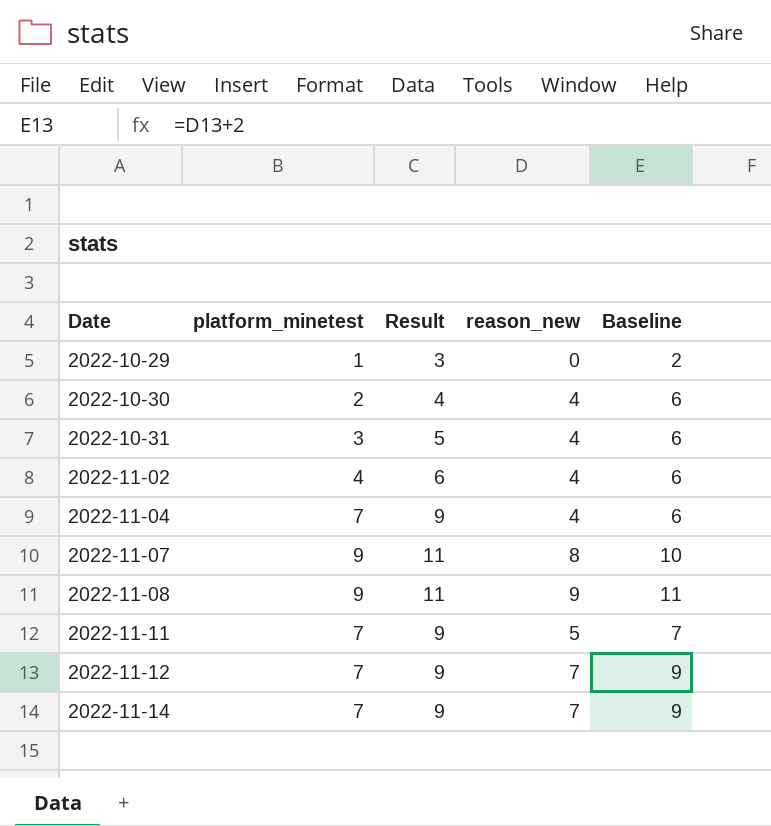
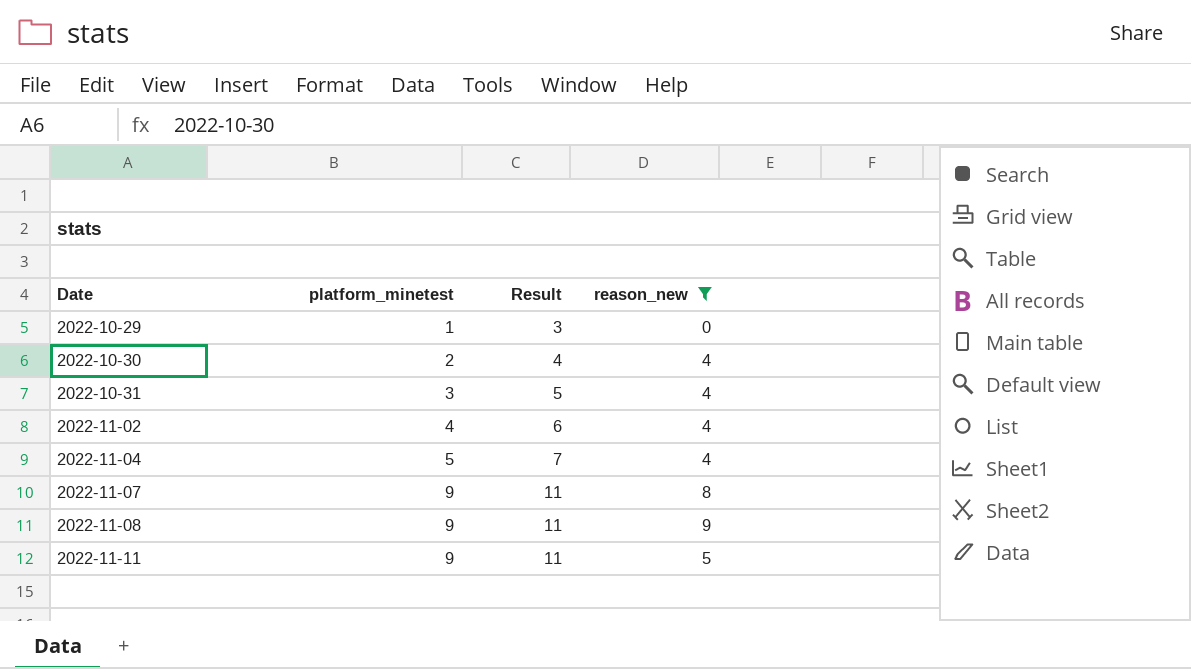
filter: none -> reason_new != 7
column Baseline | formula: [reason_new] + 2 -> none
2022-11-04 | platform_minetest: 7 -> 5
2022-11-04 | Result: 9 -> 7
2022-11-11 | platform_minetest: 7 -> 9
2022-11-11 | Result: 9 -> 11

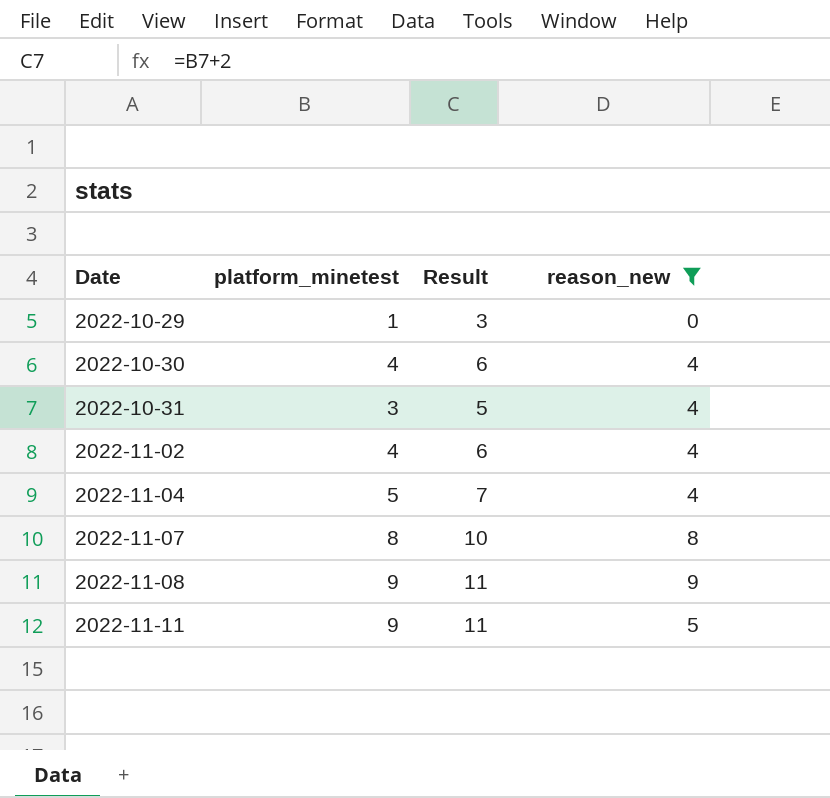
2022-10-30 | platform_minetest: 2 -> 4
2022-10-30 | Result: 4 -> 6
2022-11-07 | platform_minetest: 9 -> 8
2022-11-07 | Result: 11 -> 10

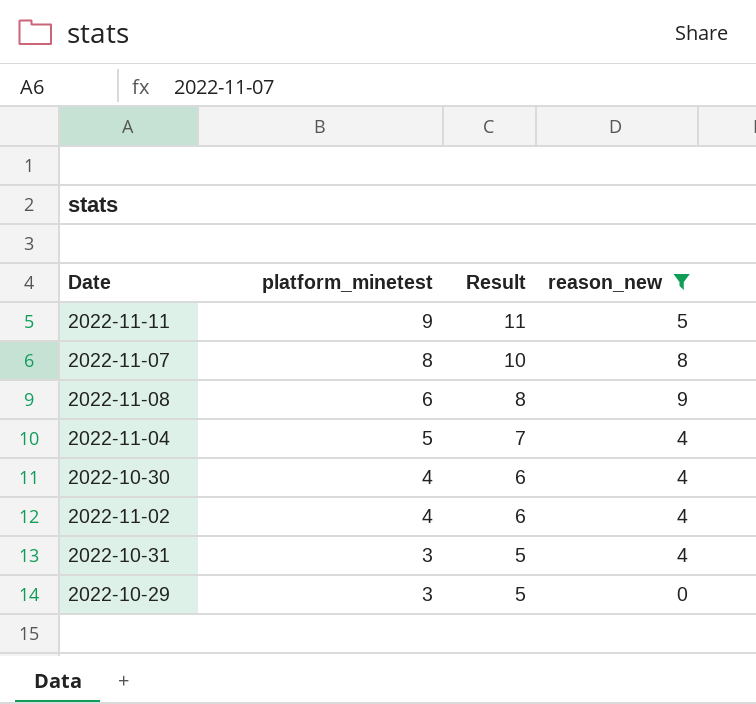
row order: Date ascending -> platform_minetest descending
2022-11-08 | platform_minetest: 9 -> 6
2022-11-08 | Result: 11 -> 8
2022-10-29 | platform_minetest: 1 -> 3
2022-10-29 | Result: 3 -> 5

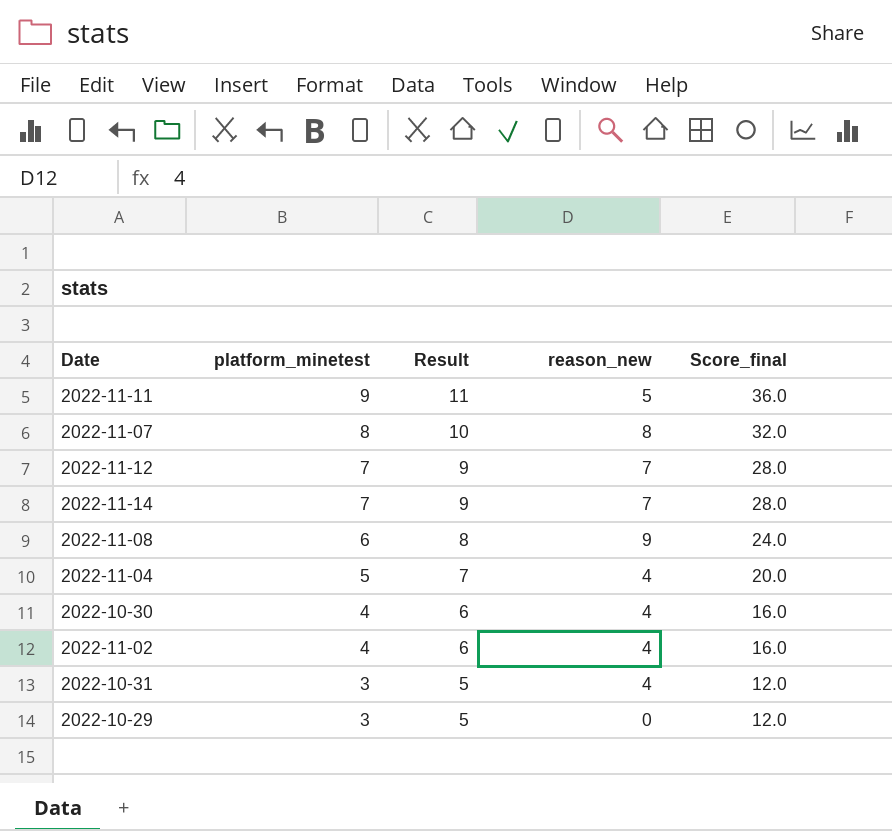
filter: reason_new != 7 -> none
column Score_final | formula: none -> [platform_minetest] * 4

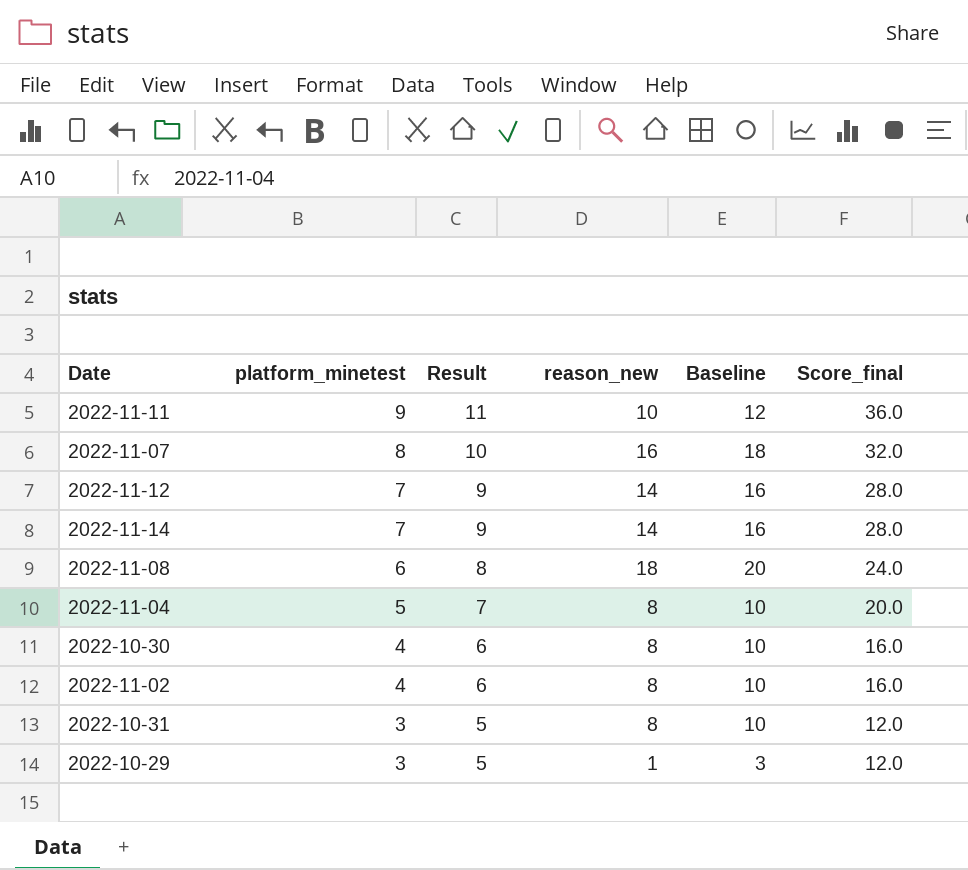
column Baseline | formula: none -> [reason_new] + 2
2022-11-11 | reason_new: 5 -> 10
2022-11-07 | reason_new: 8 -> 16
2022-11-12 | reason_new: 7 -> 14
2022-11-14 | reason_new: 7 -> 14
2022-11-08 | reason_new: 9 -> 18
2022-11-04 | reason_new: 4 -> 8
2022-10-30 | reason_new: 4 -> 8
2022-11-02 | reason_new: 4 -> 8
2022-10-31 | reason_new: 4 -> 8
2022-10-29 | reason_new: 0 -> 1

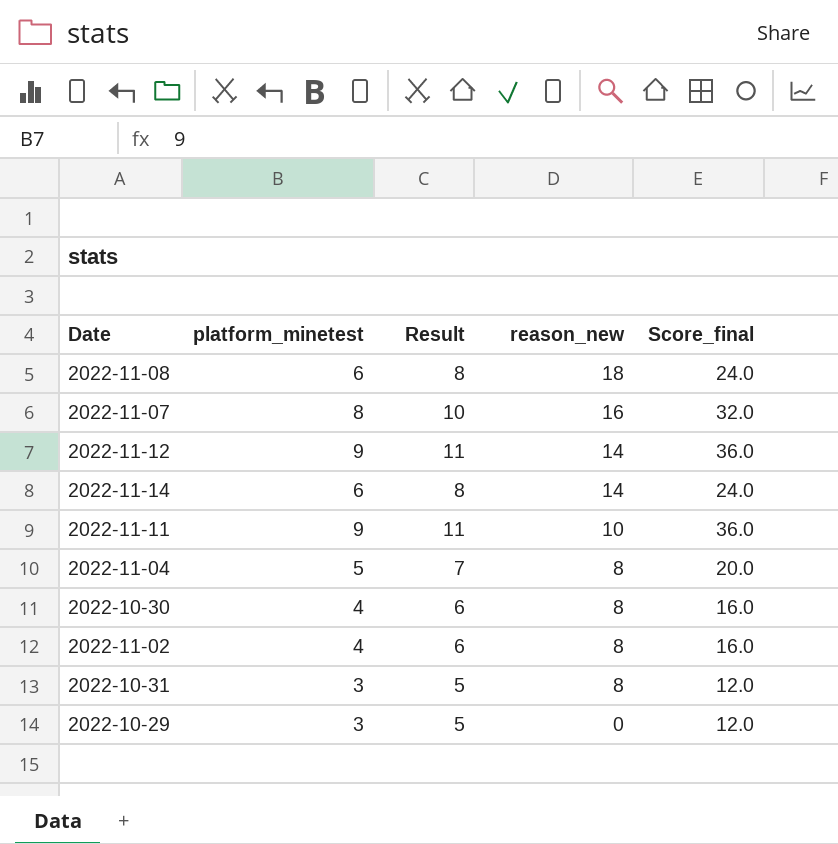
row order: platform_minetest descending -> reason_new descending
column Baseline | formula: [reason_new] + 2 -> none
2022-11-12 | platform_minetest: 7 -> 9
2022-11-12 | Result: 9 -> 11
2022-11-12 | Score_final: 28.0 -> 36.0
2022-11-14 | platform_minetest: 7 -> 6
2022-11-14 | Result: 9 -> 8
2022-11-14 | Score_final: 28.0 -> 24.0
2022-10-29 | reason_new: 1 -> 0

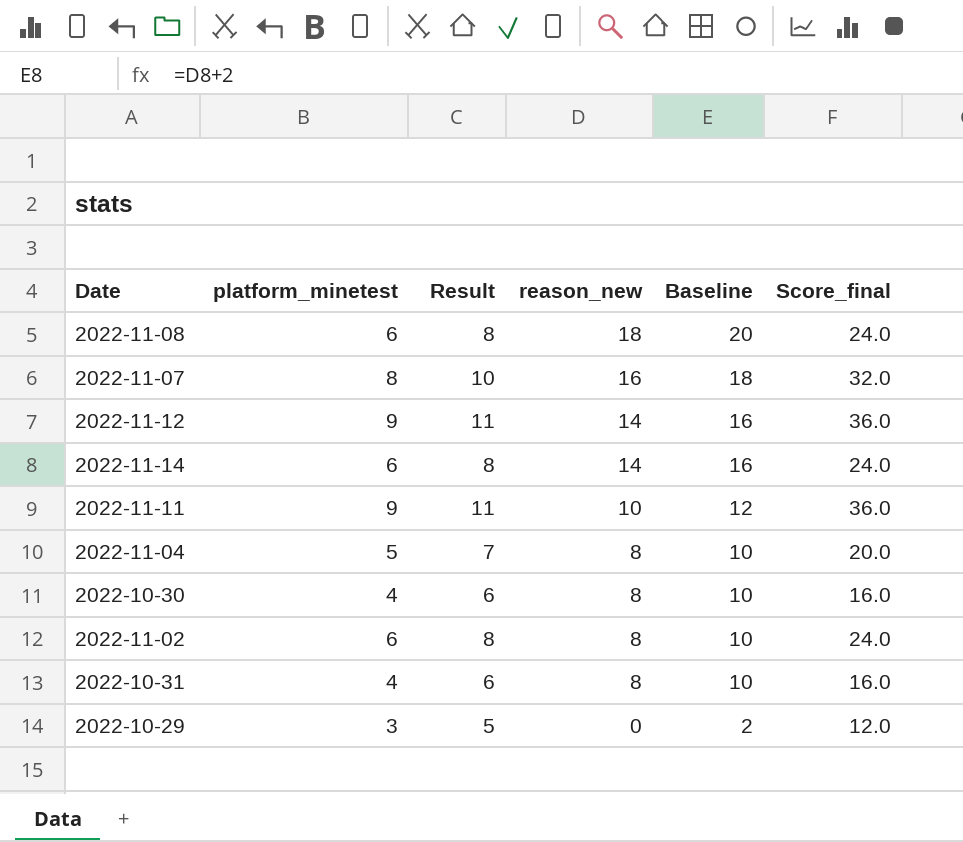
column Baseline | formula: none -> [reason_new] + 2
2022-11-02 | platform_minetest: 4 -> 6
2022-11-02 | Result: 6 -> 8
2022-11-02 | Score_final: 16.0 -> 24.0
2022-10-31 | platform_minetest: 3 -> 4
2022-10-31 | Result: 5 -> 6
2022-10-31 | Score_final: 12.0 -> 16.0

